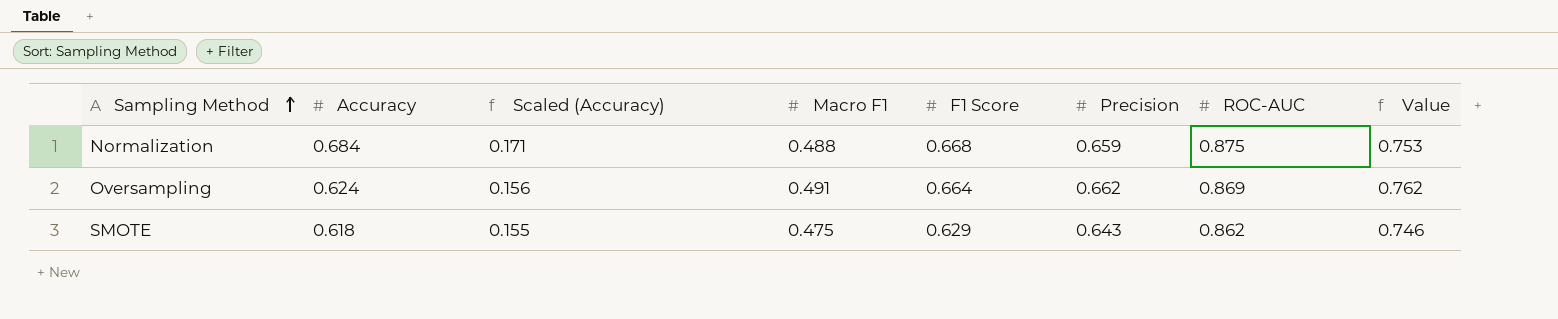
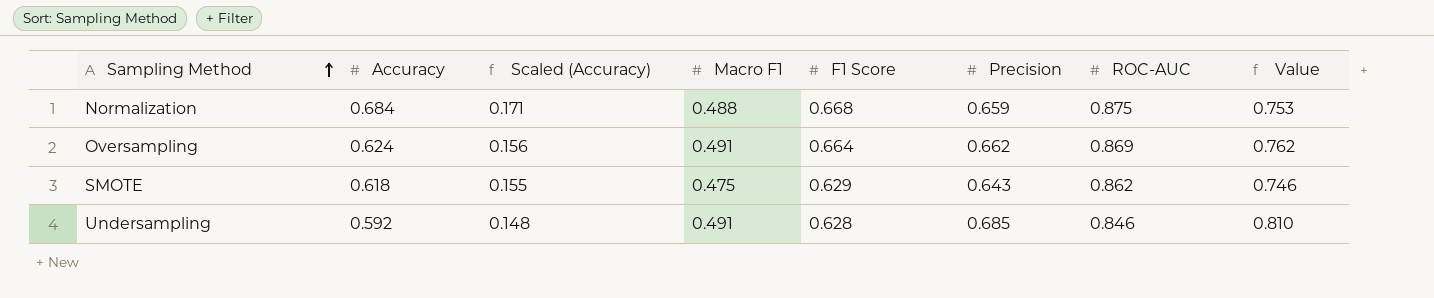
row Undersampling: none -> 0.592 | 0.148 | 0.491 | 0.628 | 0.685 | 0.846 | 0.810

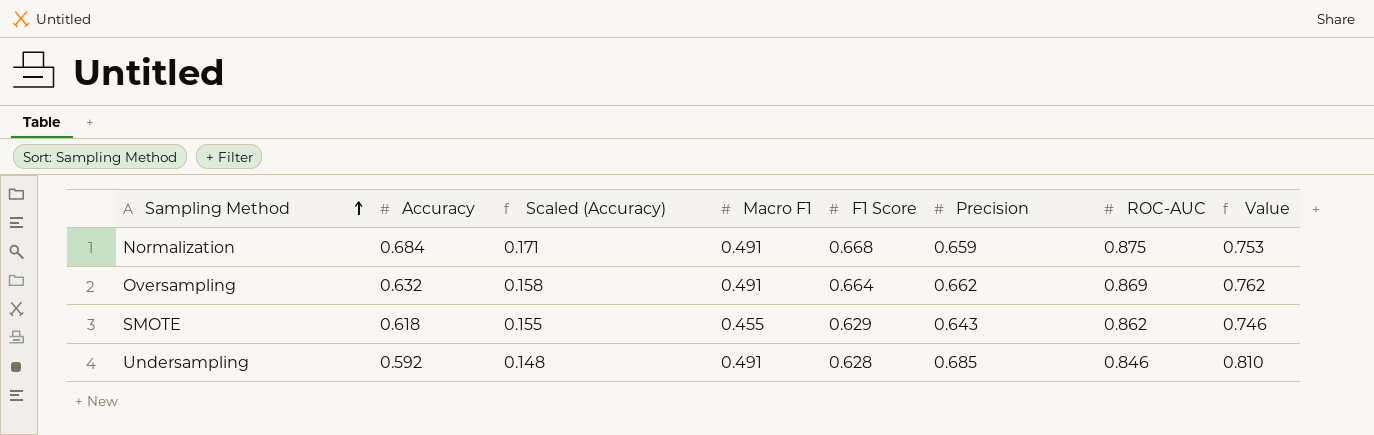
Normalization | Macro F1: 0.488 -> 0.491
Oversampling | Accuracy: 0.624 -> 0.632
Oversampling | Scaled (Accuracy): 0.156 -> 0.158
SMOTE | Macro F1: 0.475 -> 0.455

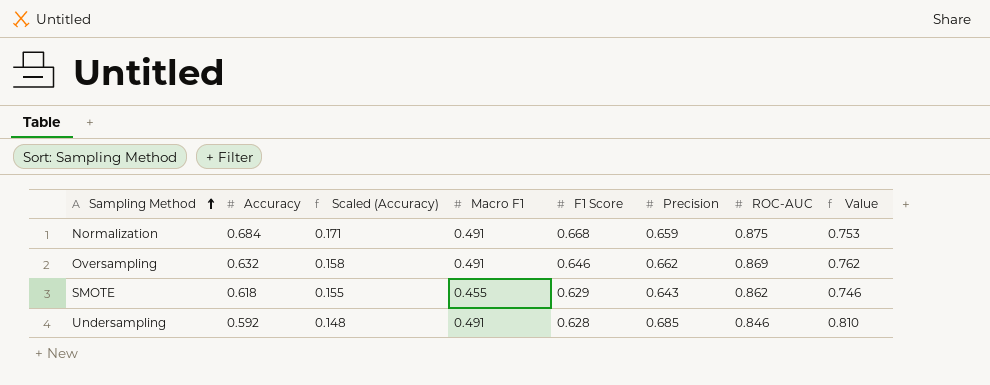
Oversampling | F1 Score: 0.664 -> 0.646

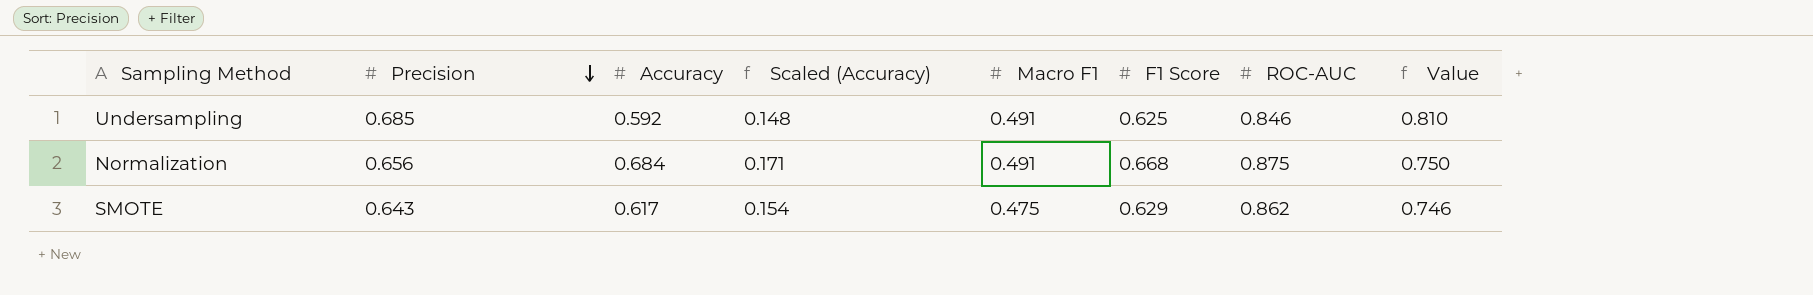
row order: Sampling Method ascending -> Precision descending
column Precision | position: 6 -> 2
row Oversampling: 0.632 | 0.158 | 0.491 | 0.646 | 0.662 | 0.869 | 0.762 -> none
Undersampling | F1 Score: 0.628 -> 0.625
Normalization | Precision: 0.659 -> 0.656
Normalization | Value: 0.753 -> 0.750
SMOTE | Accuracy: 0.618 -> 0.617
SMOTE | Scaled (Accuracy): 0.155 -> 0.154
SMOTE | Macro F1: 0.455 -> 0.475

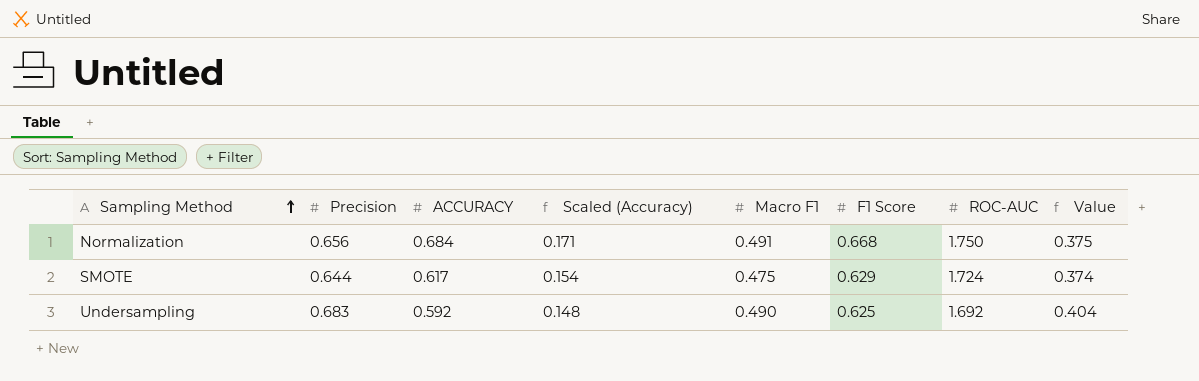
row order: Precision descending -> Sampling Method ascending
column name: Accuracy -> ACCURACY
Normalization | ROC-AUC: 0.875 -> 1.750
Normalization | Value: 0.750 -> 0.375
SMOTE | Precision: 0.643 -> 0.644
SMOTE | ROC-AUC: 0.862 -> 1.724
SMOTE | Value: 0.746 -> 0.374
Undersampling | Precision: 0.685 -> 0.683
Undersampling | Macro F1: 0.491 -> 0.490
Undersampling | ROC-AUC: 0.846 -> 1.692
Undersampling | Value: 0.810 -> 0.404

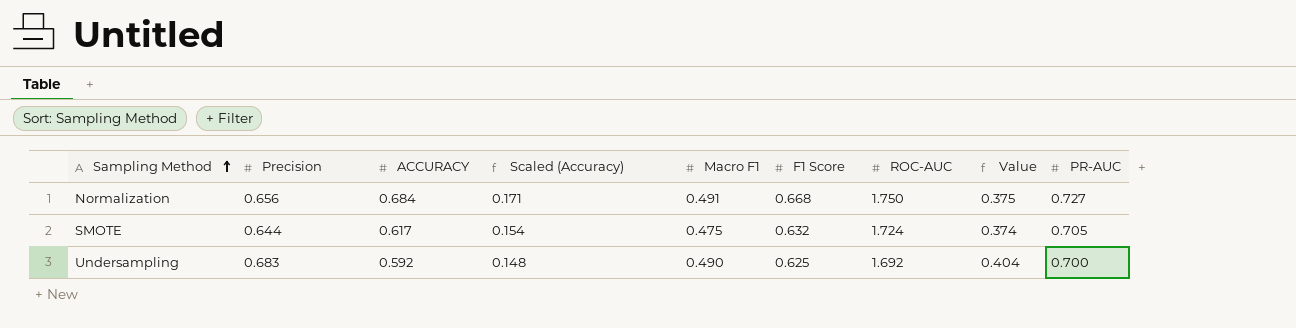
column PR-AUC | position: none -> 9
SMOTE | F1 Score: 0.629 -> 0.632

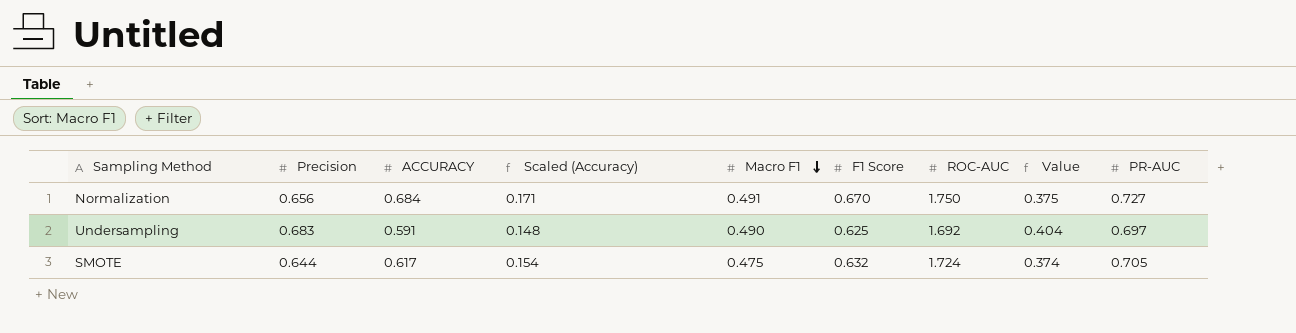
row order: Sampling Method ascending -> Macro F1 descending
Normalization | F1 Score: 0.668 -> 0.670
Undersampling | ACCURACY: 0.592 -> 0.591
Undersampling | PR-AUC: 0.700 -> 0.697

